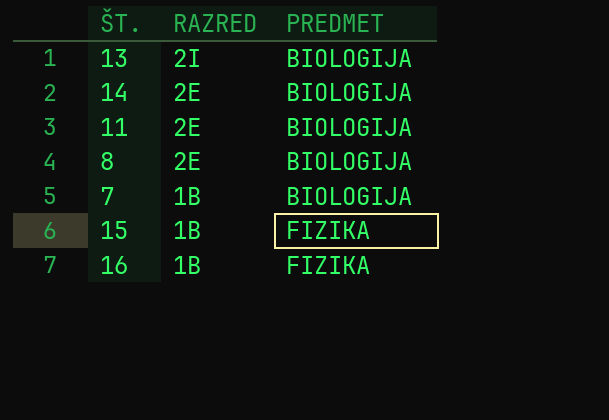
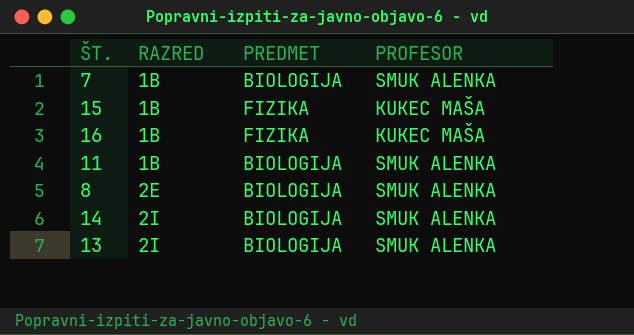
row order: RAZRED descending -> RAZRED ascending
column PROFESOR | position: none -> 4
11 | RAZRED: 2E -> 1B
14 | RAZRED: 2E -> 2I

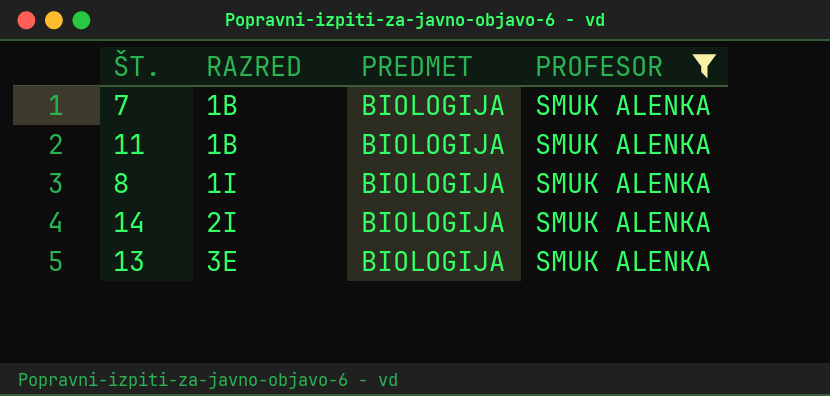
filter: none -> PROFESOR = SMUK ALENKA
8 | RAZRED: 2E -> 1I
13 | RAZRED: 2I -> 3E

